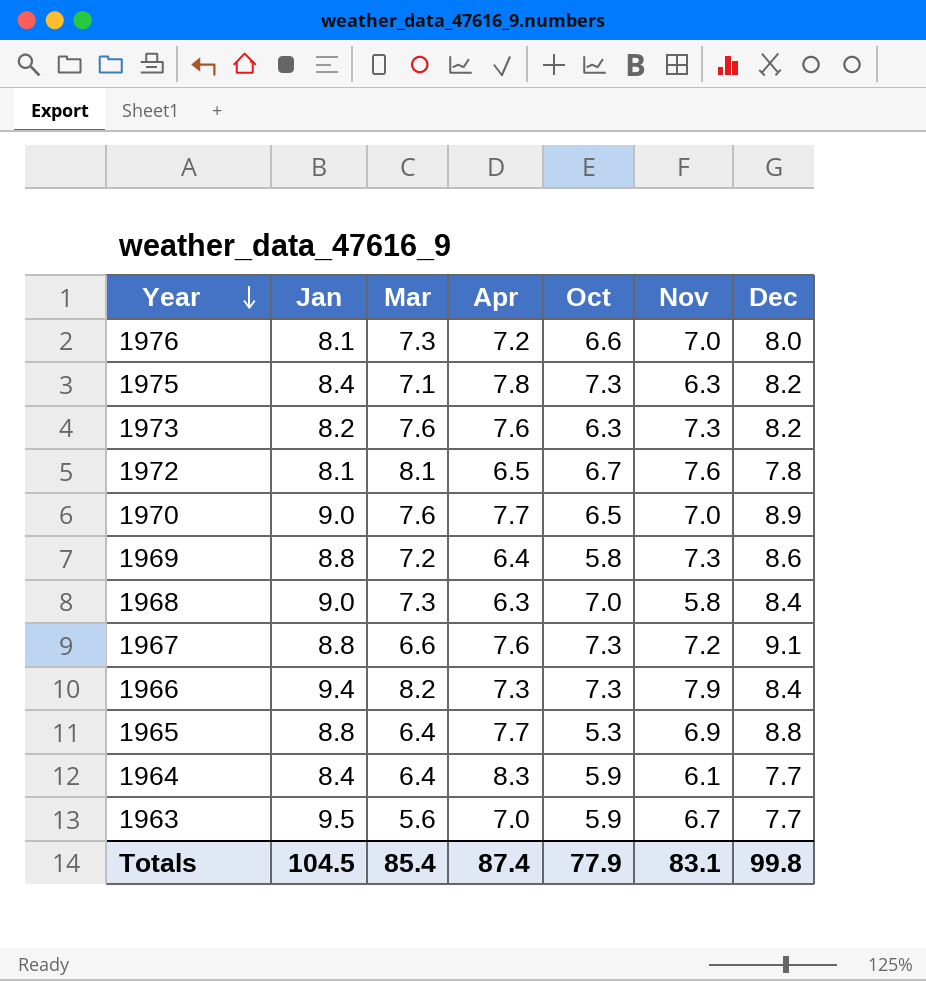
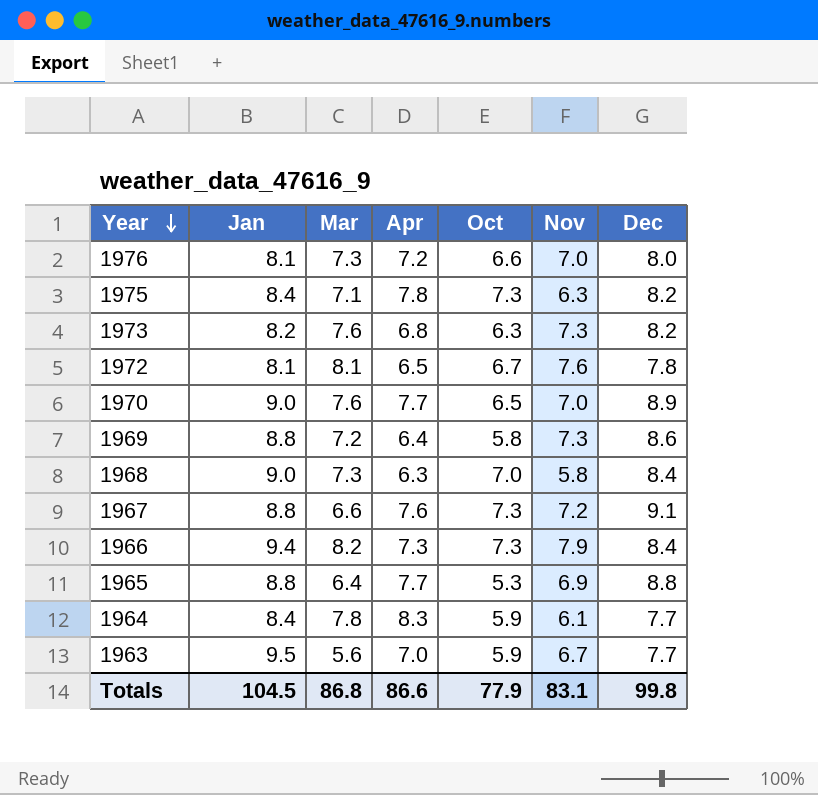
1973 | Apr: 7.6 -> 6.8
1964 | Mar: 6.4 -> 7.8
Totals | Mar: 85.4 -> 86.8
Totals | Apr: 87.4 -> 86.6

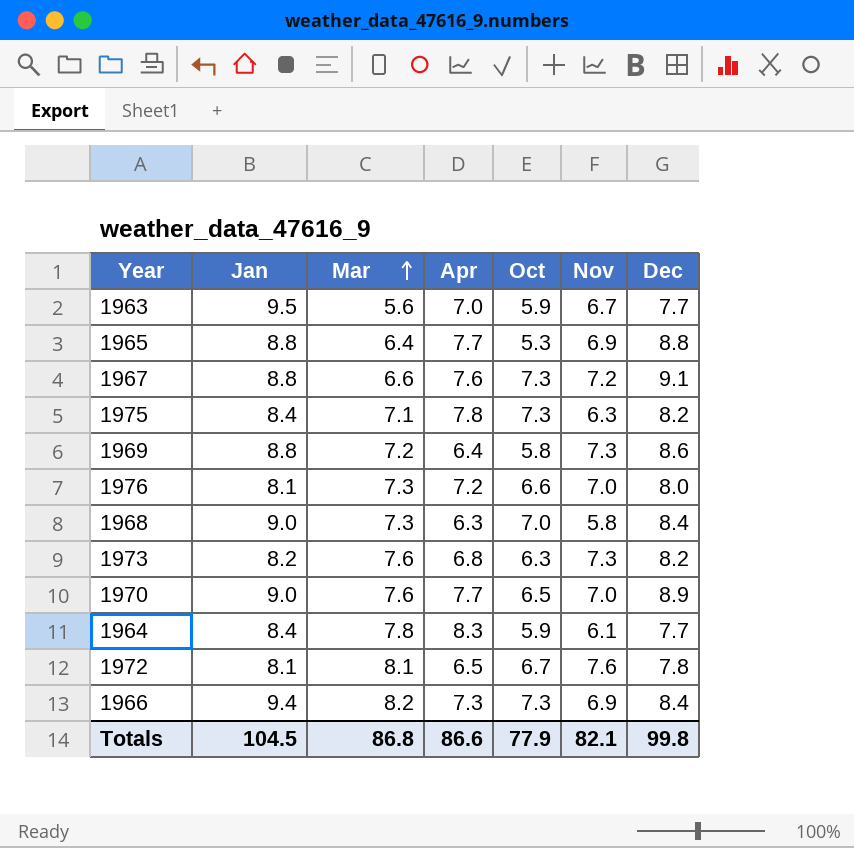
row order: Year descending -> Mar ascending
1966 | Nov: 7.9 -> 6.9
Totals | Nov: 83.1 -> 82.1

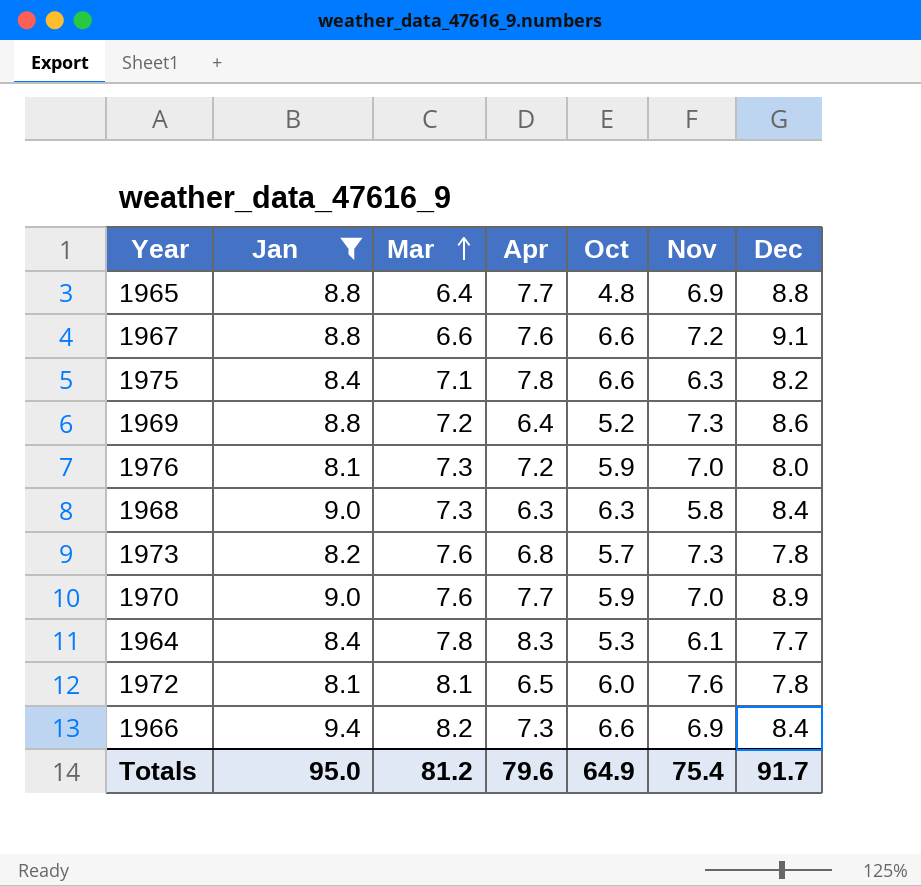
filter: none -> Jan != 9.5
1965 | Oct: 5.3 -> 4.8
1967 | Oct: 7.3 -> 6.6
1975 | Oct: 7.3 -> 6.6
1969 | Oct: 5.8 -> 5.2
1976 | Oct: 6.6 -> 5.9
1968 | Oct: 7.0 -> 6.3
1973 | Oct: 6.3 -> 5.7
1973 | Dec: 8.2 -> 7.8
1970 | Oct: 6.5 -> 5.9
1964 | Oct: 5.9 -> 5.3
1972 | Oct: 6.7 -> 6.0
1966 | Oct: 7.3 -> 6.6
Totals | Jan: 104.5 -> 95.0
Totals | Mar: 86.8 -> 81.2
Totals | Apr: 86.6 -> 79.6
Totals | Oct: 77.9 -> 64.9
Totals | Nov: 82.1 -> 75.4
Totals | Dec: 99.8 -> 91.7

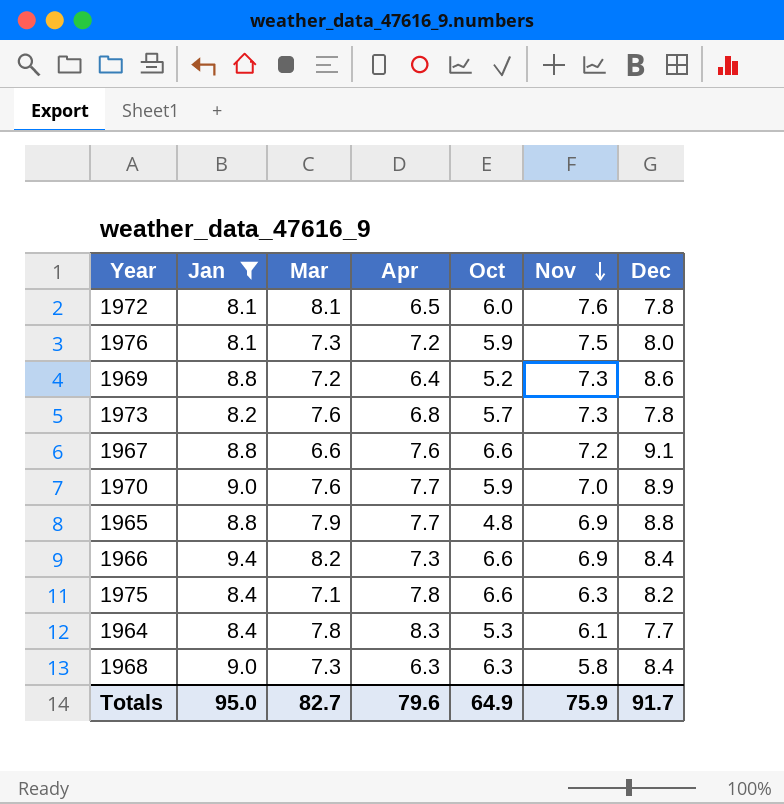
row order: Mar ascending -> Nov descending
1976 | Nov: 7.0 -> 7.5
1965 | Mar: 6.4 -> 7.9
Totals | Mar: 81.2 -> 82.7
Totals | Nov: 75.4 -> 75.9

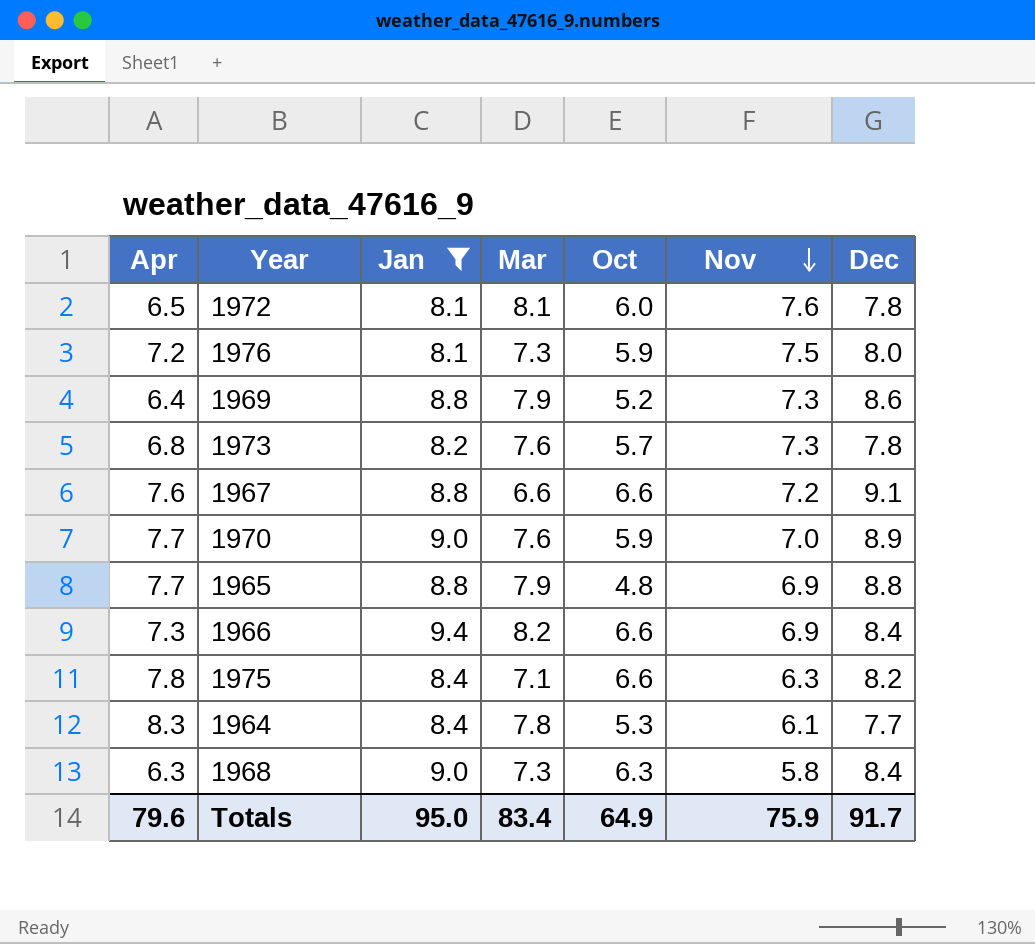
column Apr | position: 4 -> 1
1969 | Mar: 7.2 -> 7.9
Totals | Mar: 82.7 -> 83.4

